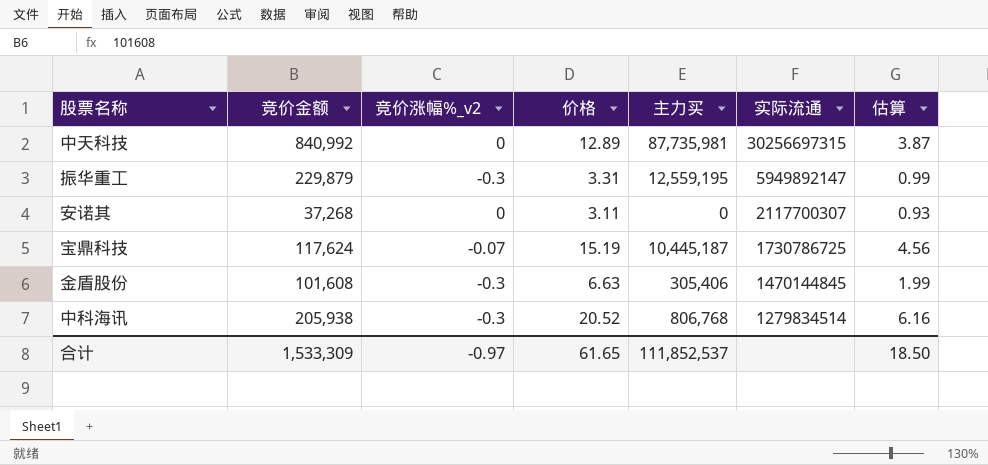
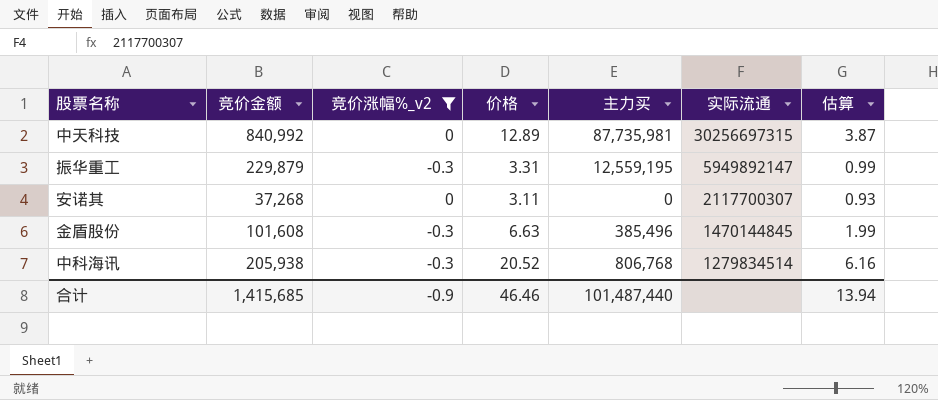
filter: none -> 竞价涨幅%_v2 != -0.07
金盾股份 | 主力买: 305,406 -> 385,496
合计 | 竞价金额: 1,533,309 -> 1,415,685
合计 | 竞价涨幅%_v2: -0.97 -> -0.9
合计 | 价格: 61.65 -> 46.46
合计 | 主力买: 111,852,537 -> 101,487,440
合计 | 估算: 18.50 -> 13.94

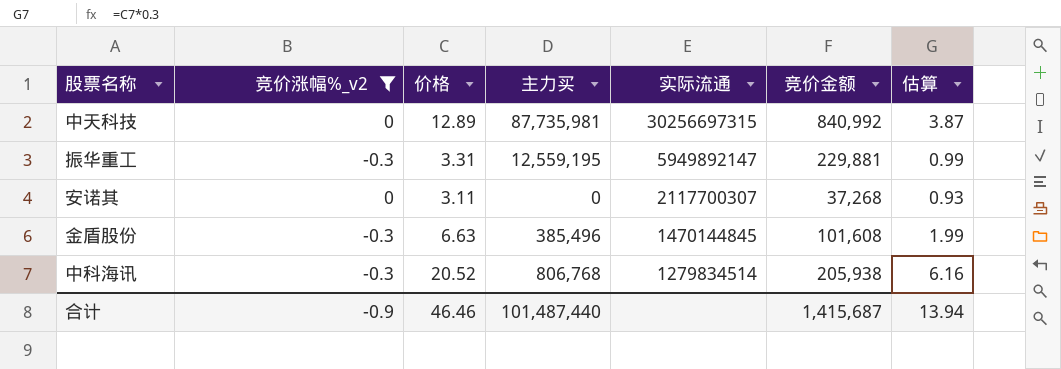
column 竞价金额 | position: 2 -> 6
振华重工 | 竞价金额: 229,879 -> 229,881
合计 | 竞价金额: 1,415,685 -> 1,415,687

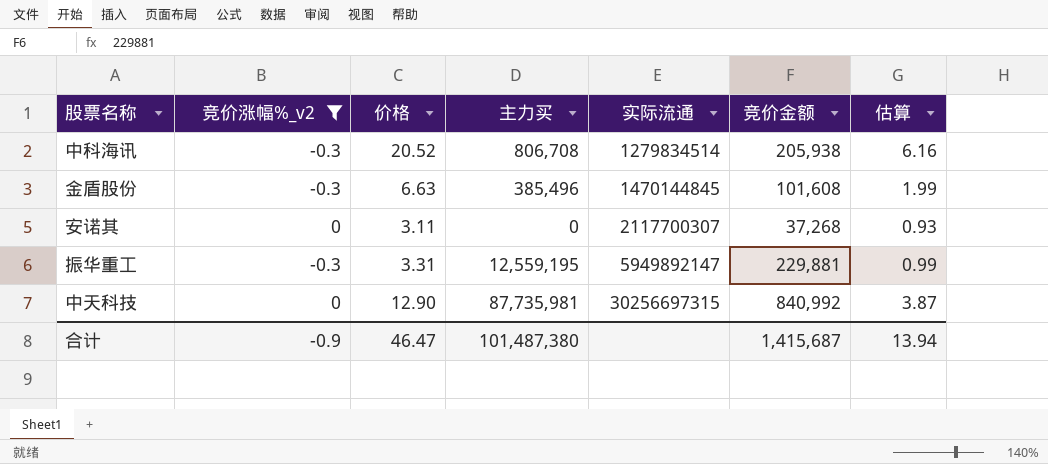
row order: 实际流通 descending -> 实际流通 ascending
中科海讯 | 主力买: 806,768 -> 806,708
中天科技 | 价格: 12.89 -> 12.90
合计 | 价格: 46.46 -> 46.47
合计 | 主力买: 101,487,440 -> 101,487,380

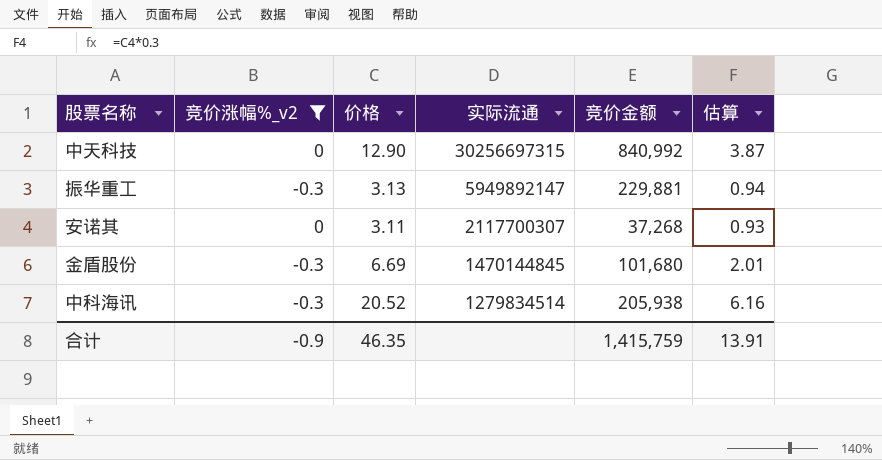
row order: 实际流通 ascending -> 实际流通 descending
column 主力买 | position: 4 -> none
振华重工 | 价格: 3.31 -> 3.13
振华重工 | 估算: 0.99 -> 0.94
金盾股份 | 价格: 6.63 -> 6.69
金盾股份 | 竞价金额: 101,608 -> 101,680
金盾股份 | 估算: 1.99 -> 2.01
合计 | 价格: 46.47 -> 46.35
合计 | 竞价金额: 1,415,687 -> 1,415,759
合计 | 估算: 13.94 -> 13.91

